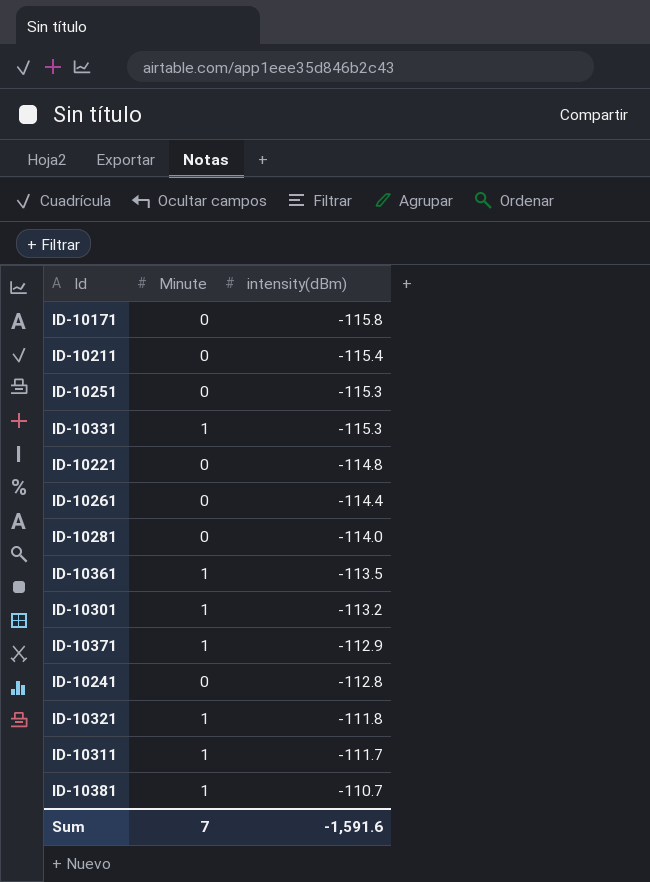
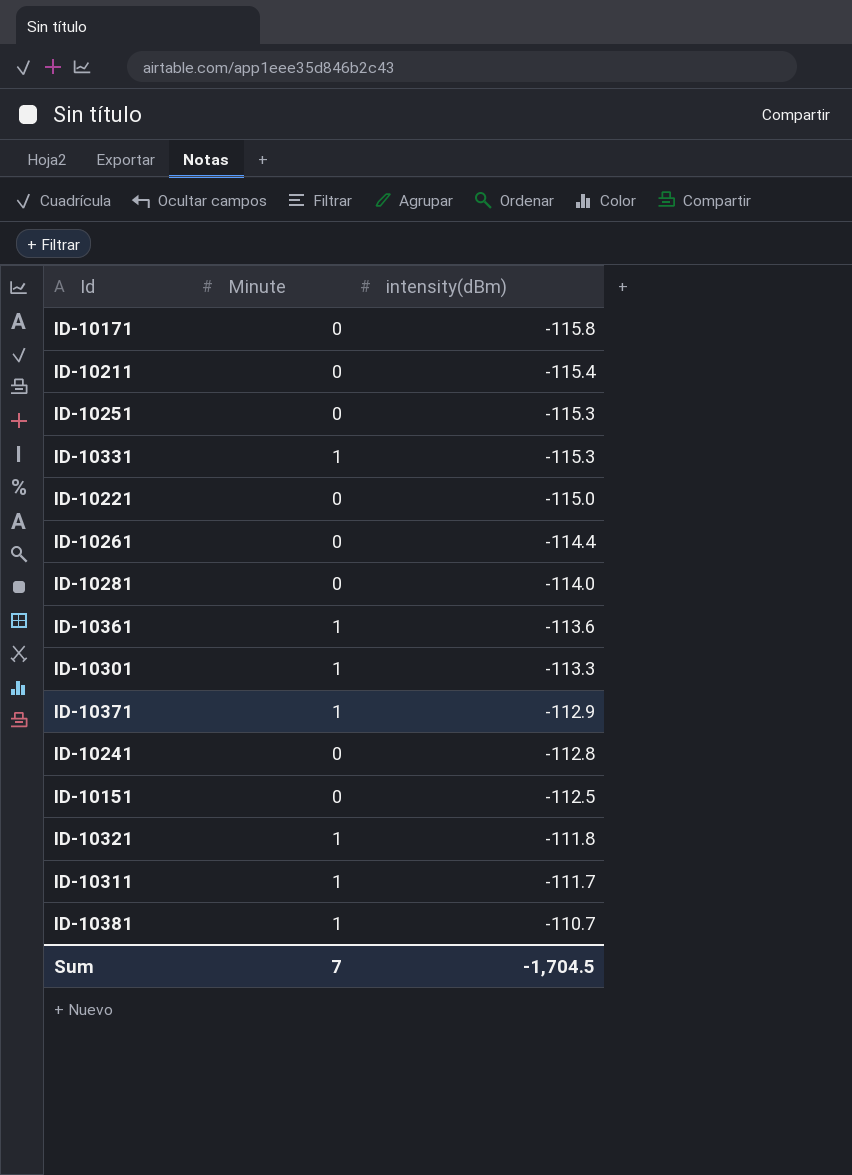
ID-10221 | intensity(dBm): -114.8 -> -115.0
ID-10361 | intensity(dBm): -113.5 -> -113.6
ID-10301 | intensity(dBm): -113.2 -> -113.3
row ID-10151: none -> 0 | -112.5
Sum | intensity(dBm): -1,591.6 -> -1,704.5

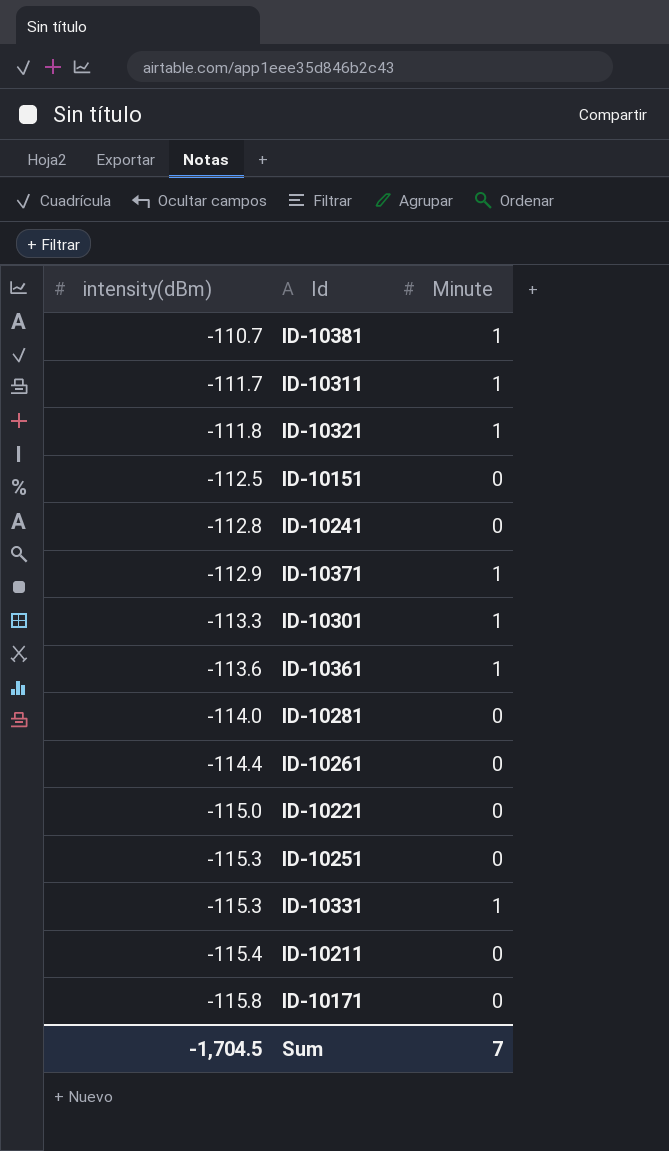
row order: intensity(dBm) ascending -> intensity(dBm) descending
column intensity(dBm) | position: 3 -> 1

